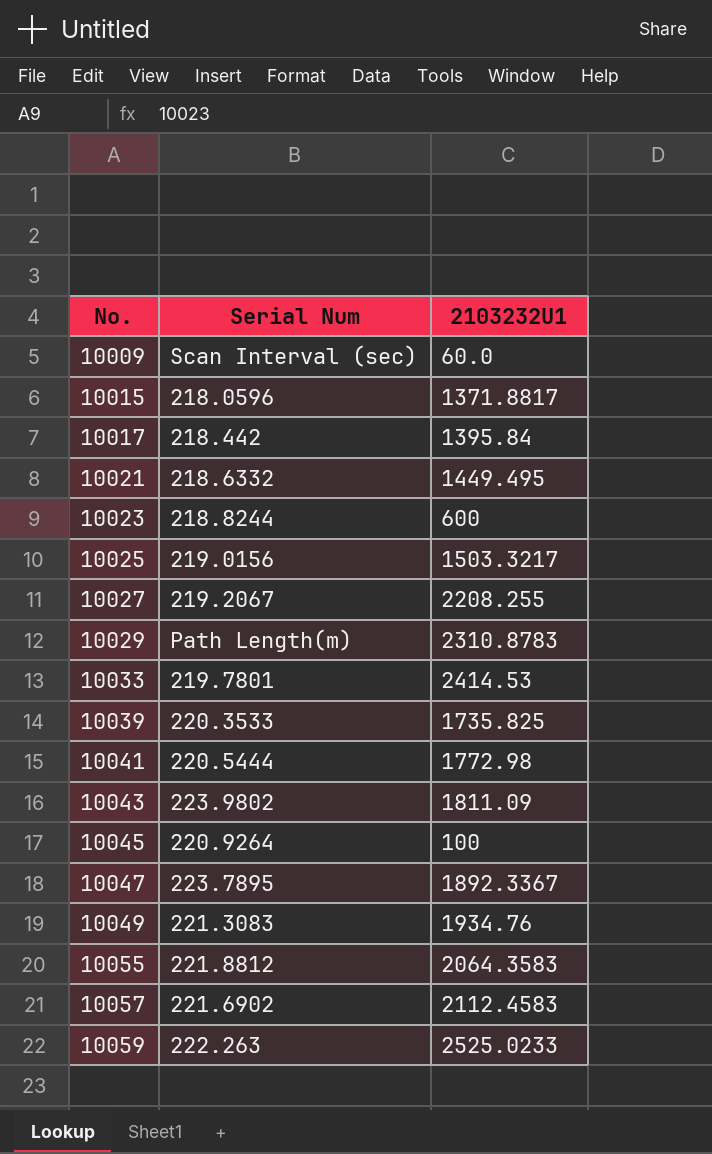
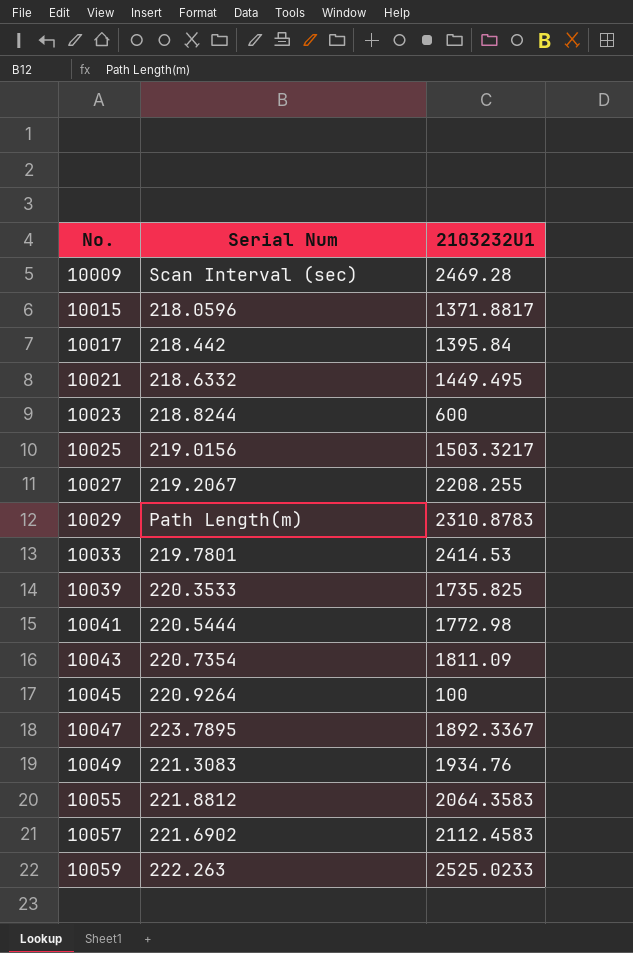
10009 | 2103232U1: 60.0 -> 2469.28
10043 | Serial Num: 223.9802 -> 220.7354

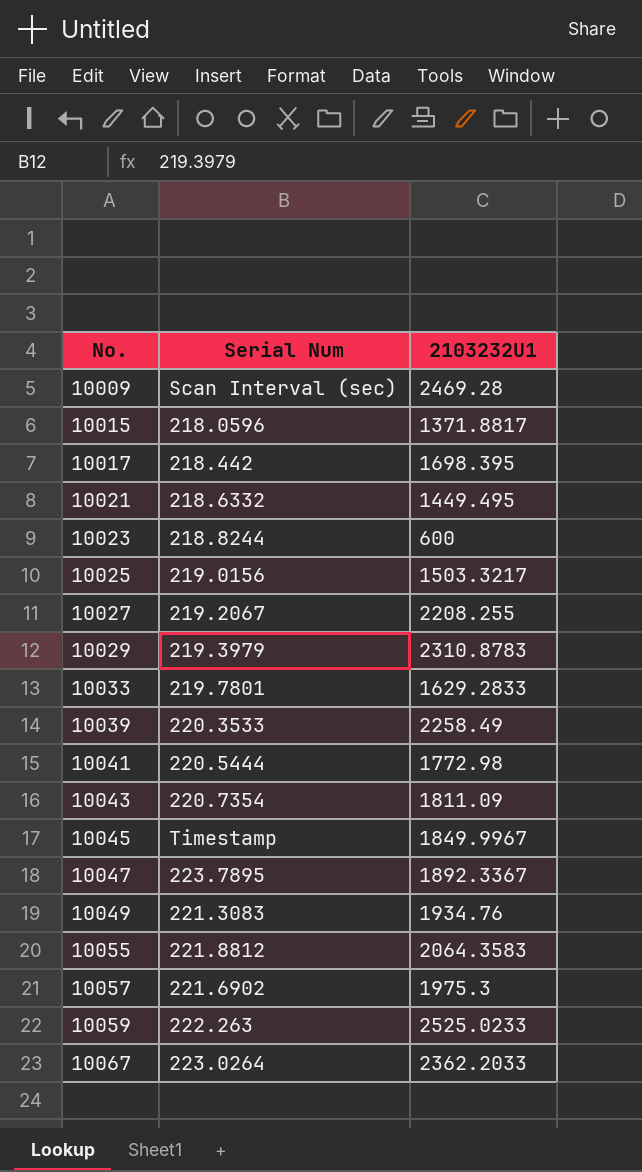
10017 | 2103232U1: 1395.84 -> 1698.395
10029 | Serial Num: Path Length(m) -> 219.3979
10033 | 2103232U1: 2414.53 -> 1629.2833
10039 | 2103232U1: 1735.825 -> 2258.49
10045 | Serial Num: 220.9264 -> Timestamp
10045 | 2103232U1: 100 -> 1849.9967
10057 | 2103232U1: 2112.4583 -> 1975.3
row 10067: none -> 223.0264 | 2362.2033

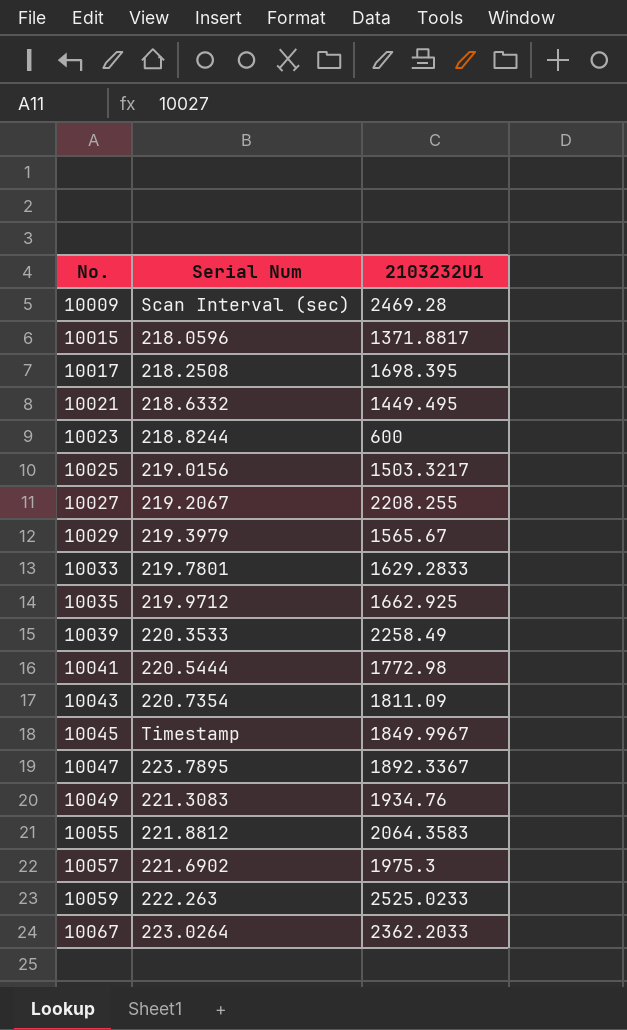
10017 | Serial Num: 218.442 -> 218.2508
10029 | 2103232U1: 2310.8783 -> 1565.67
row 10035: none -> 219.9712 | 1662.925

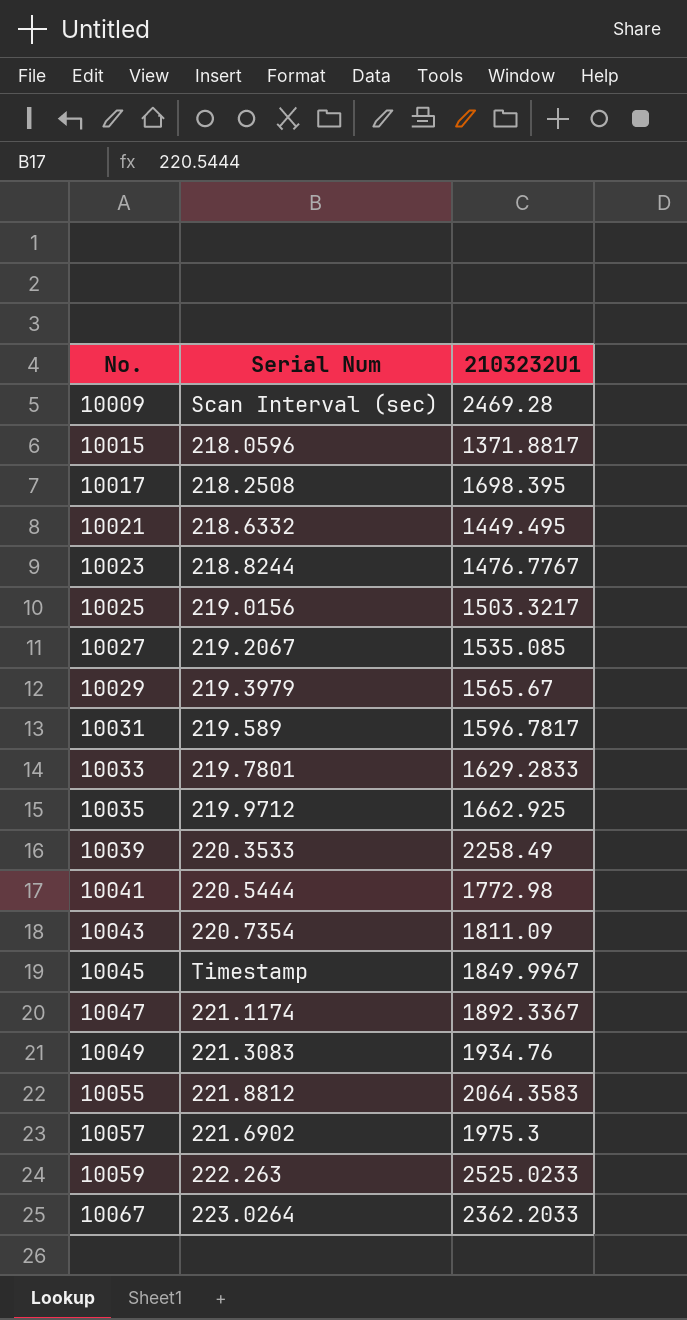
10023 | 2103232U1: 600 -> 1476.7767
10027 | 2103232U1: 2208.255 -> 1535.085
row 10031: none -> 219.589 | 1596.7817
10047 | Serial Num: 223.7895 -> 221.1174

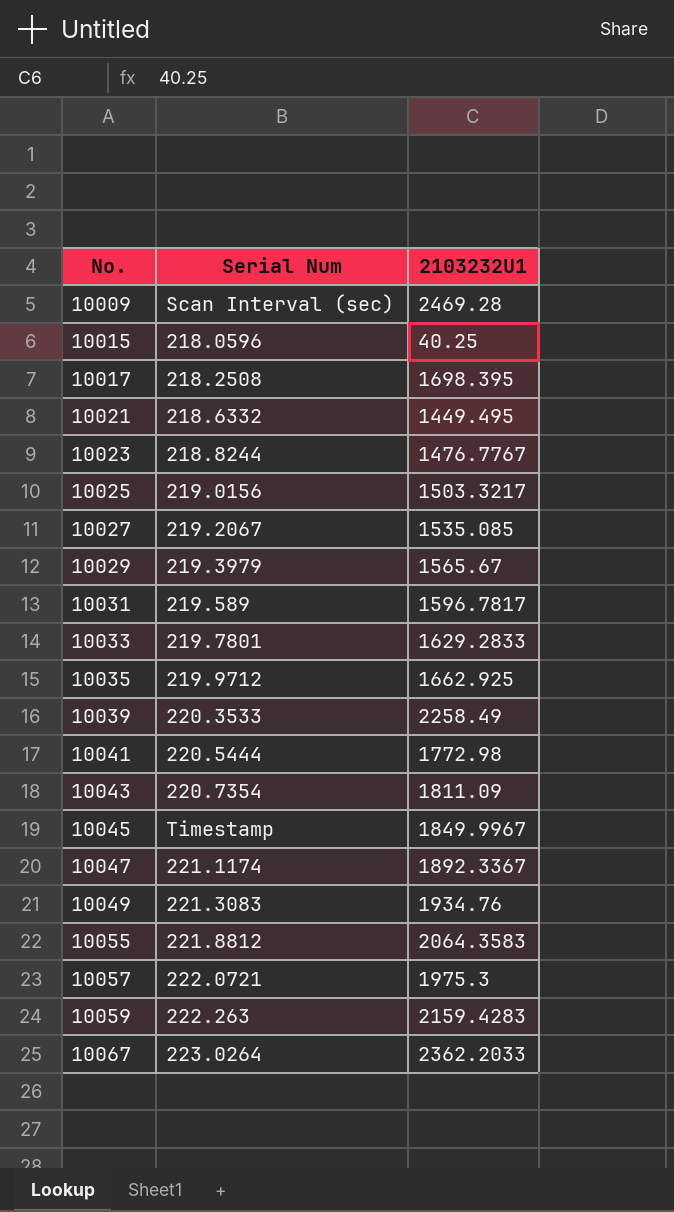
10015 | 2103232U1: 1371.8817 -> 40.25
10057 | Serial Num: 221.6902 -> 222.0721
10059 | 2103232U1: 2525.0233 -> 2159.4283

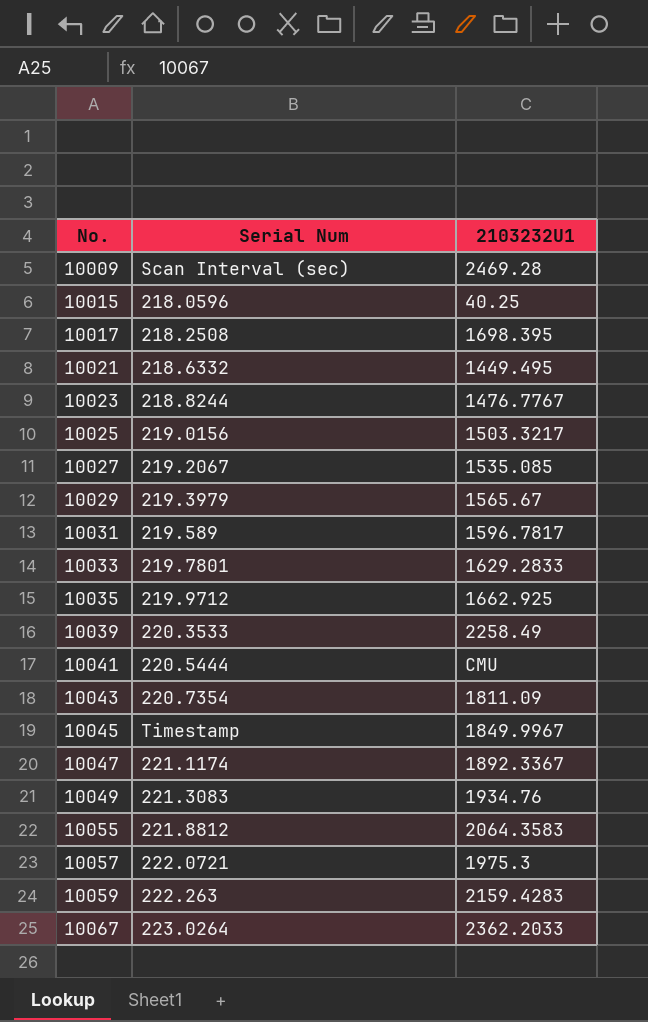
10041 | 2103232U1: 1772.98 -> CMU

